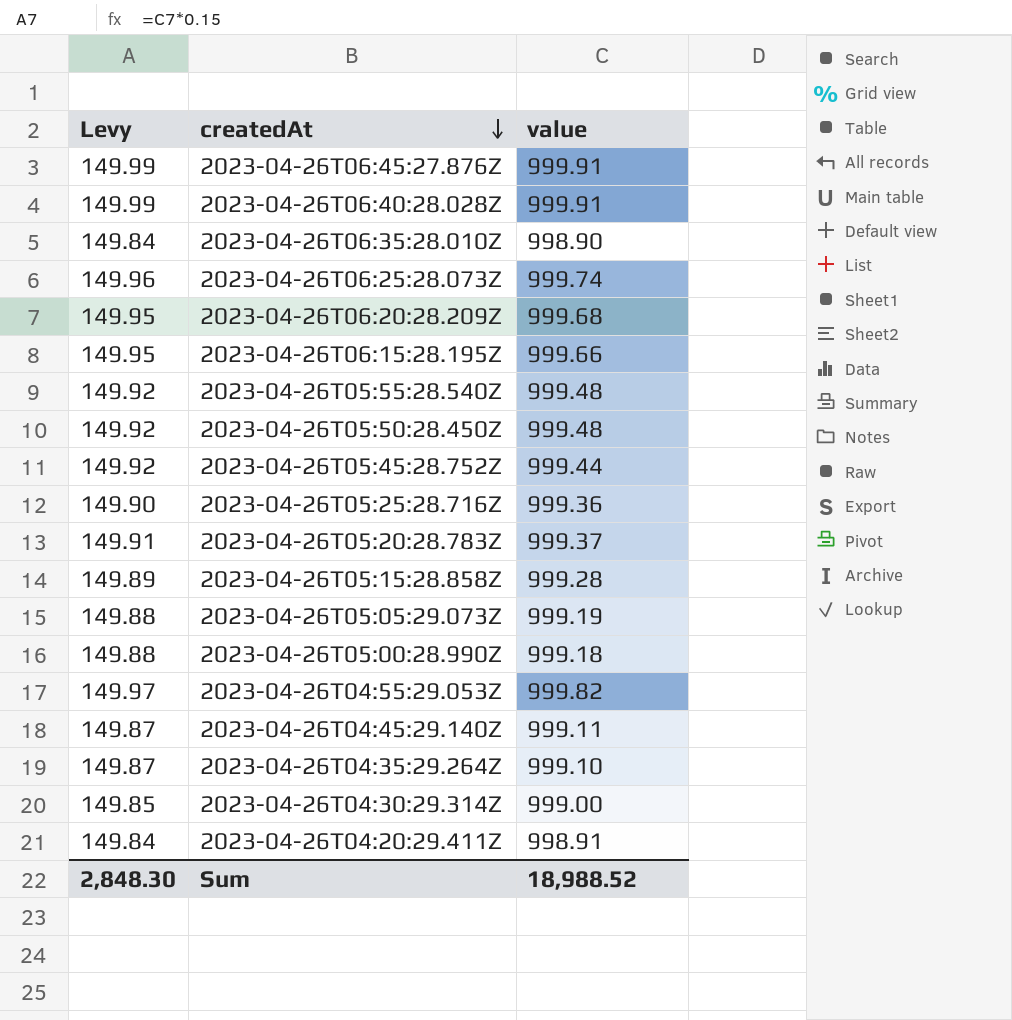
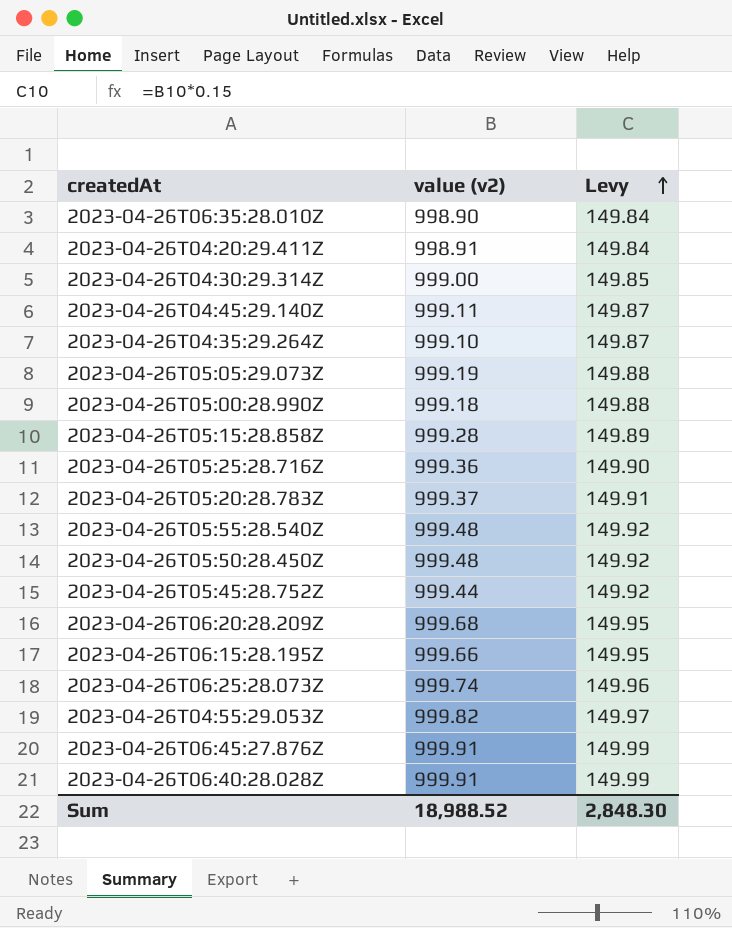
row order: createdAt descending -> Levy ascending
column name: value -> value (v2)
column Levy | position: 1 -> 3

